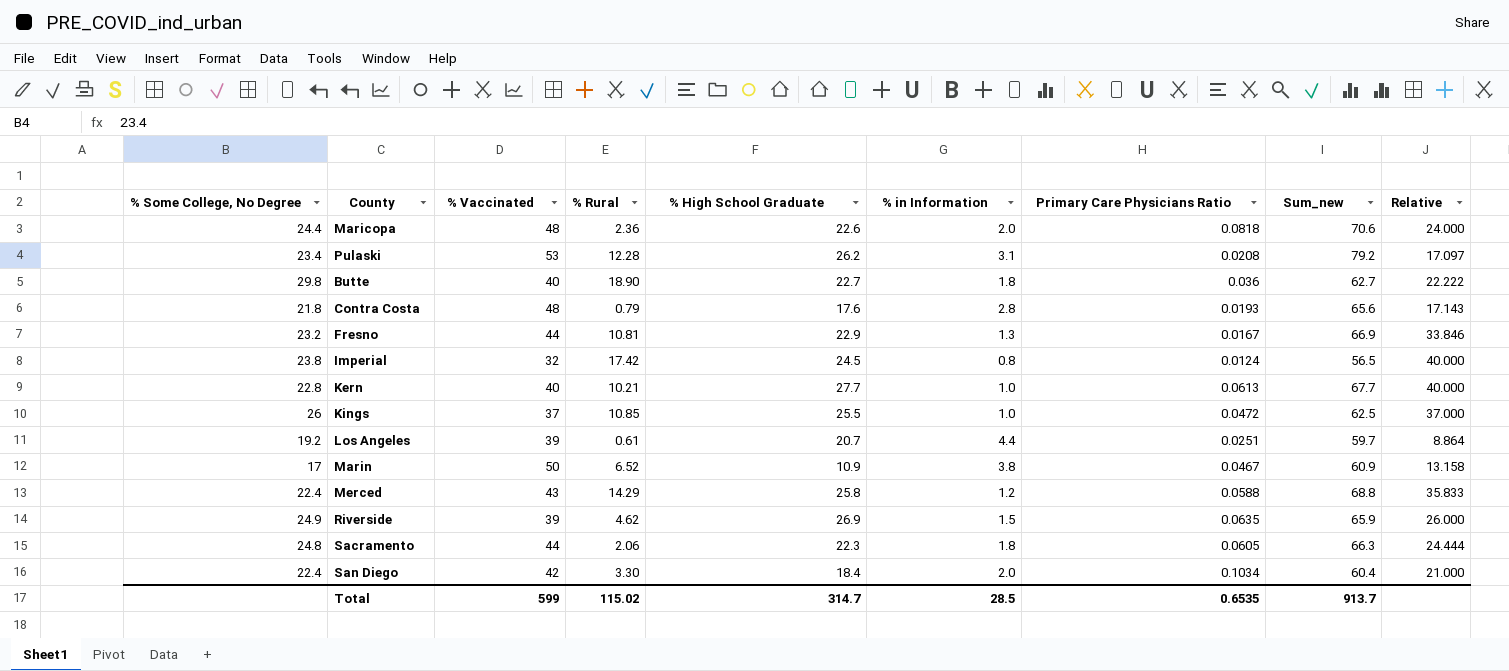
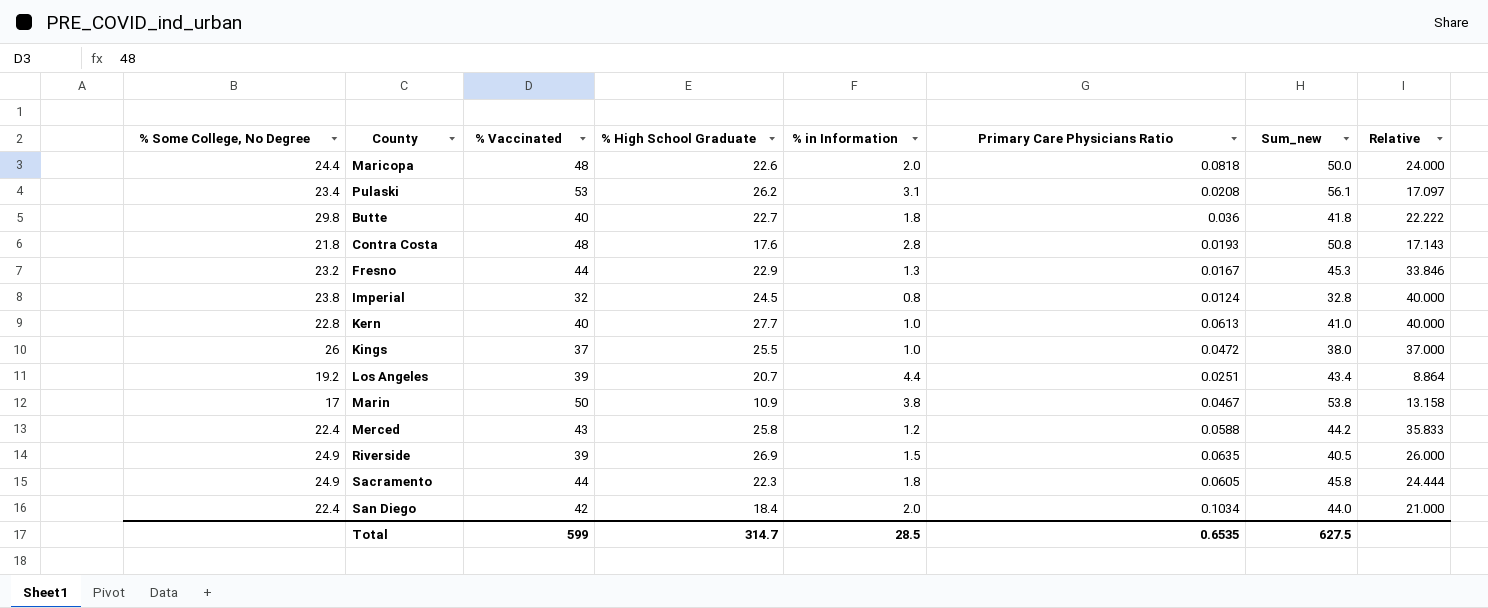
column % Rural | position: 4 -> none
column Sum_new | formula: [% Vaccinated] + [% High School Graduate] -> [% Vaccinated] + [% in Information]
Sacramento | % Some College, No Degree: 24.8 -> 24.9
Total | Sum_new: 913.7 -> 627.5

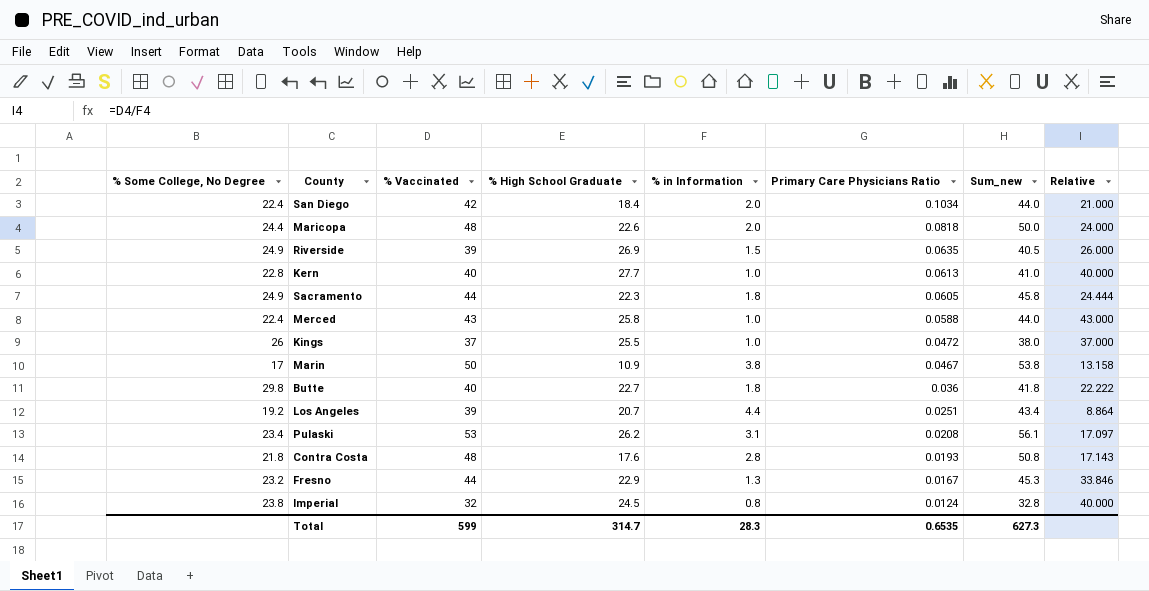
row order: none -> Primary Care Physicians Ratio descending
Merced | % in Information: 1.2 -> 1.0
Merced | Sum_new: 44.2 -> 44.0
Merced | Relative: 35.833 -> 43.000
Total | % in Information: 28.5 -> 28.3
Total | Sum_new: 627.5 -> 627.3

